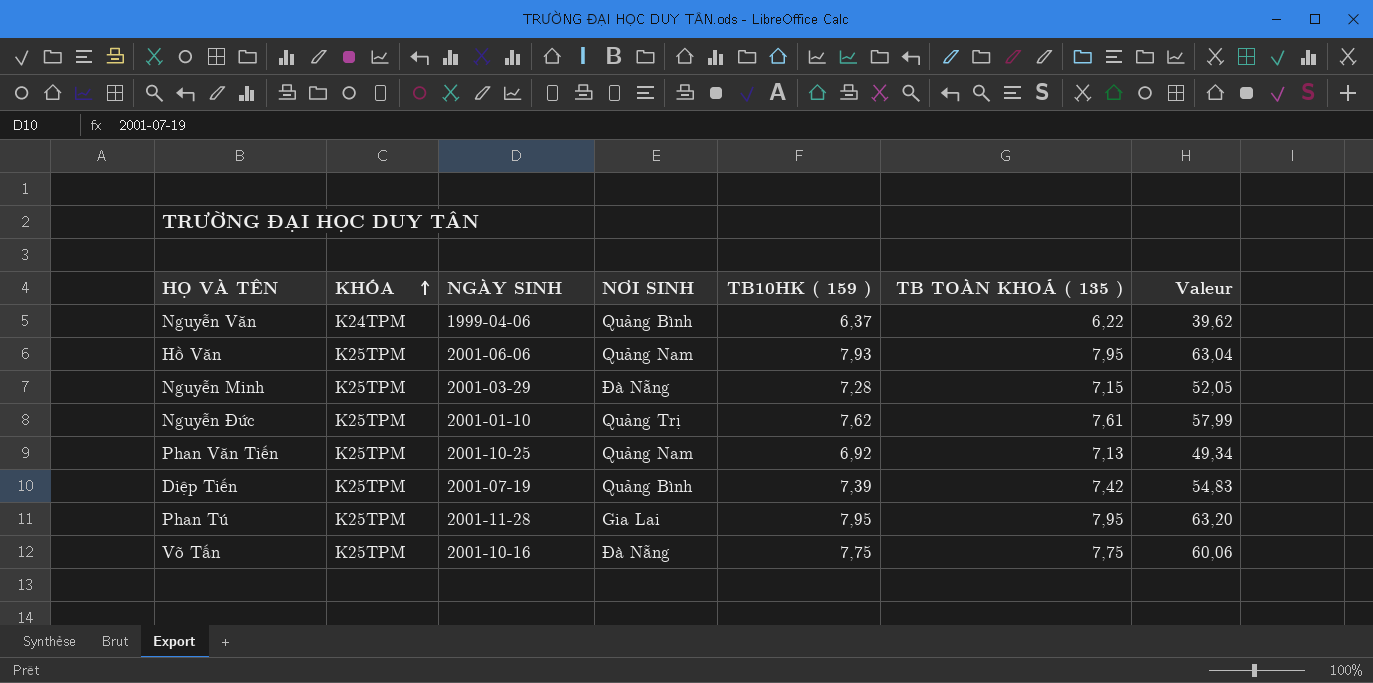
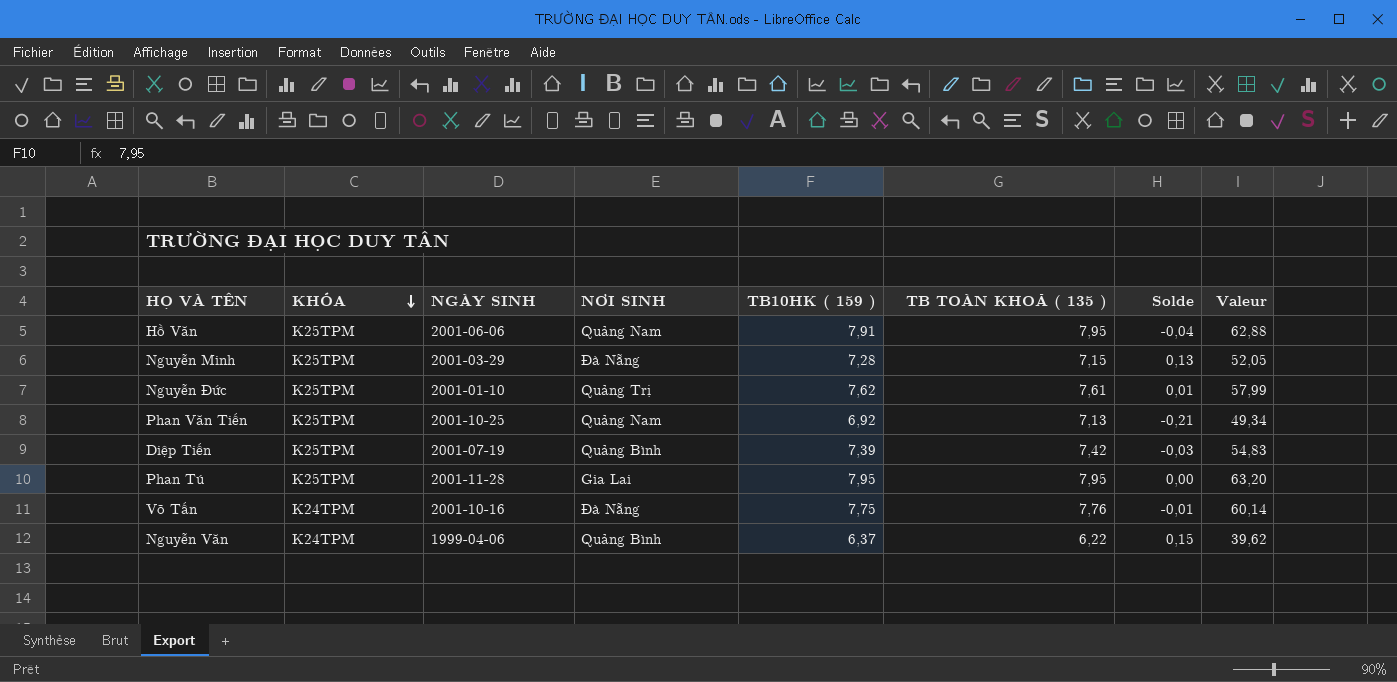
row order: KHÓA ascending -> KHÓA descending
column Solde | formula: none -> [TB10HK ( 159 )] - [TB TOÀN KHOÁ ( 135 )]
Hồ Văn | TB10HK ( 159 ): 7,93 -> 7,91
Hồ Văn | Valeur: 63,04 -> 62,88
Võ Tấn | KHÓA: K25TPM -> K24TPM
Võ Tấn | TB TOÀN KHOÁ ( 135 ): 7,75 -> 7,76
Võ Tấn | Valeur: 60,06 -> 60,14

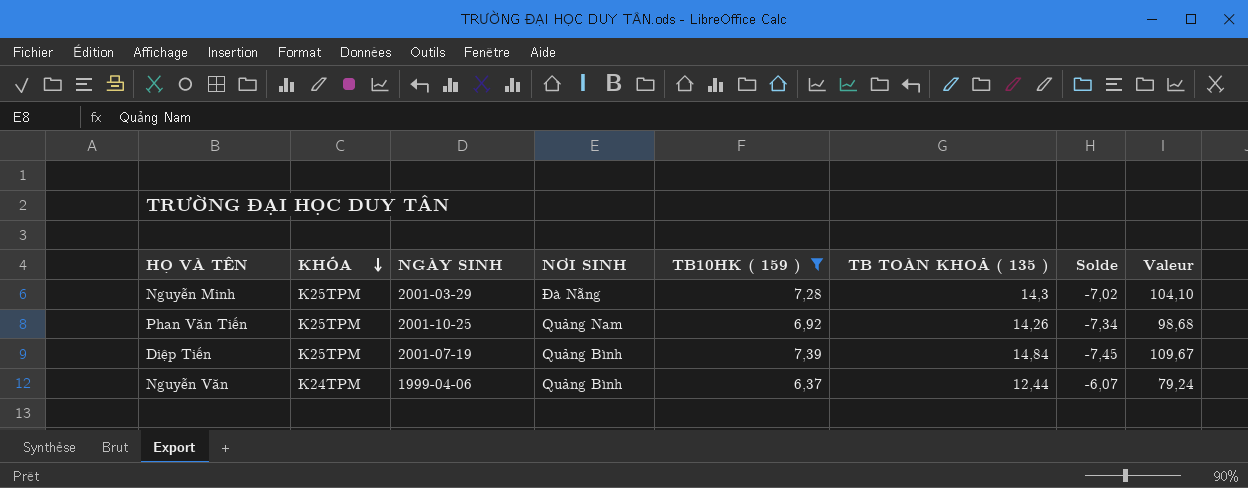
filter: none -> TB10HK ( 159 ) <= 7,39
Nguyễn Minh | TB TOÀN KHOÁ ( 135 ): 7,15 -> 14,3
Nguyễn Minh | Solde: 0,13 -> -7,02
Nguyễn Minh | Valeur: 52,05 -> 104,10
Phan Văn Tiến | TB TOÀN KHOÁ ( 135 ): 7,13 -> 14,26
Phan Văn Tiến | Solde: -0,21 -> -7,34
Phan Văn Tiến | Valeur: 49,34 -> 98,68
Diệp Tiến | TB TOÀN KHOÁ ( 135 ): 7,42 -> 14,84
Diệp Tiến | Solde: -0,03 -> -7,45
Diệp Tiến | Valeur: 54,83 -> 109,67
Nguyễn Văn | TB TOÀN KHOÁ ( 135 ): 6,22 -> 12,44
Nguyễn Văn | Solde: 0,15 -> -6,07
Nguyễn Văn | Valeur: 39,62 -> 79,24

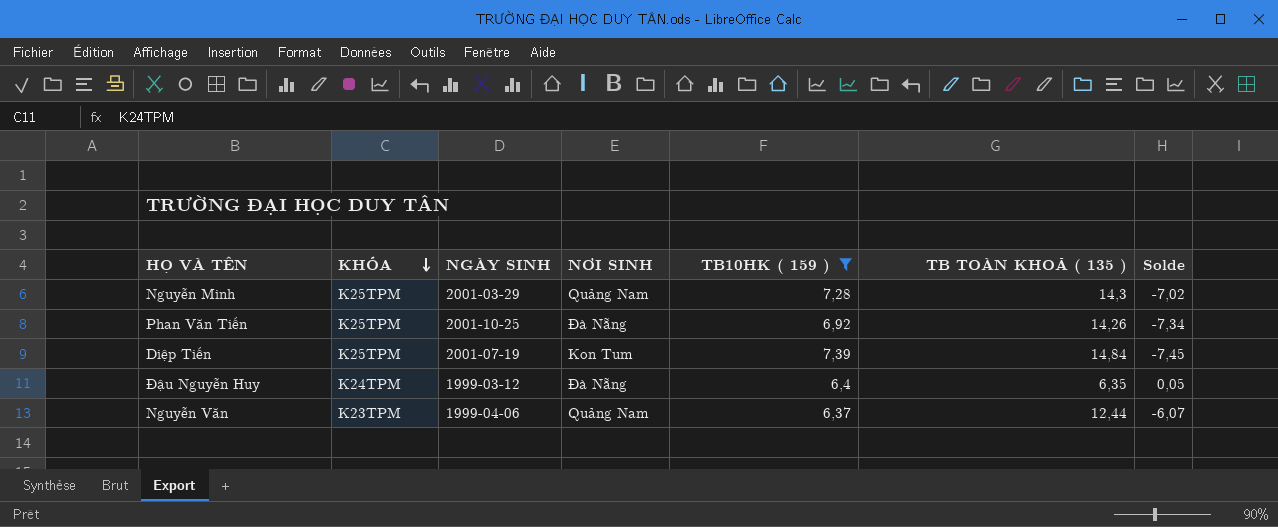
column Valeur | formula: [TB10HK ( 159 )] * [TB TOÀN KHOÁ ( 135 )] -> none
Nguyễn Minh | NƠI SINH: Đà Nẵng -> Quảng Nam
Phan Văn Tiến | NƠI SINH: Quảng Nam -> Đà Nẵng
Diệp Tiến | NƠI SINH: Quảng Bình -> Kon Tum
row Đậu Nguyễn Huy: none -> K24TPM | 1999-03-12 | Đà Nẵng | 6,4 | 6,35 | 0,05
Nguyễn Văn | KHÓA: K24TPM -> K23TPM
Nguyễn Văn | NƠI SINH: Quảng Bình -> Quảng Nam

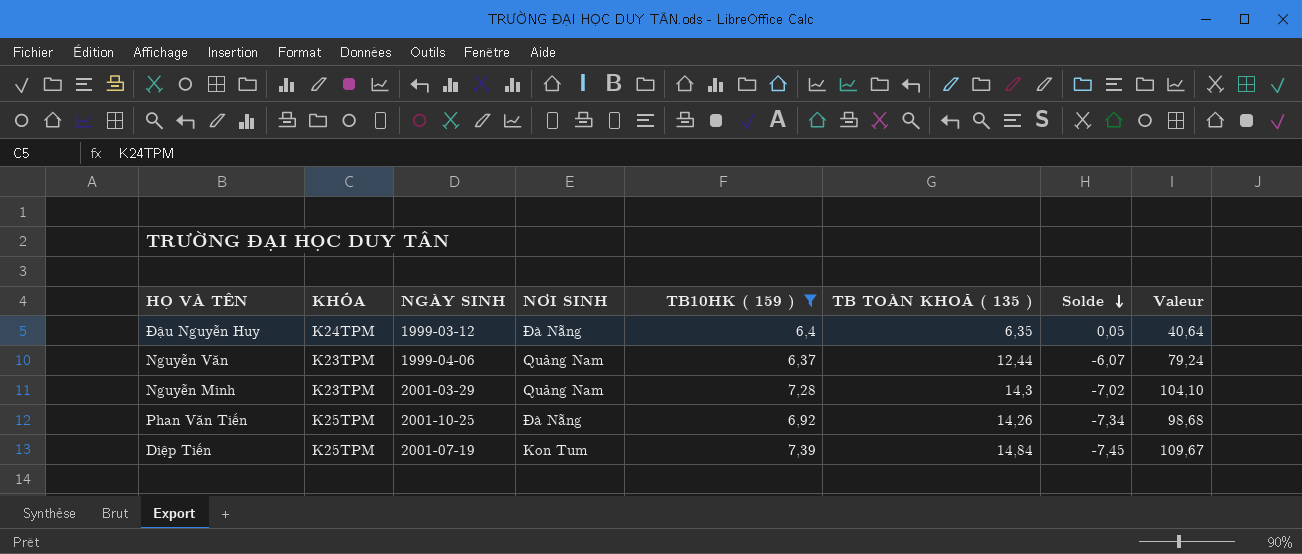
row order: KHÓA descending -> Solde descending
column Valeur | formula: none -> [TB10HK ( 159 )] * [TB TOÀN KHOÁ ( 135 )]
Nguyễn Minh | KHÓA: K25TPM -> K23TPM

